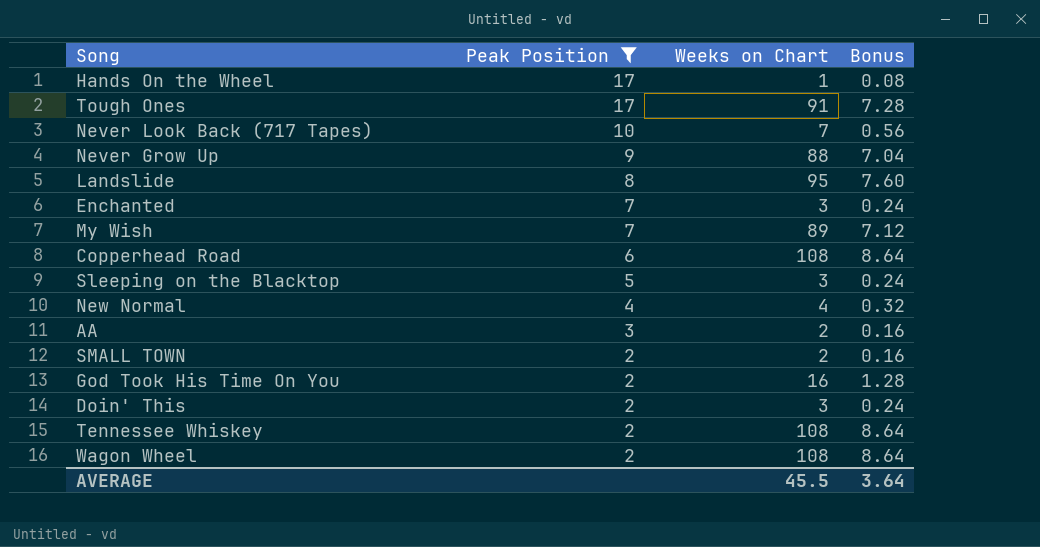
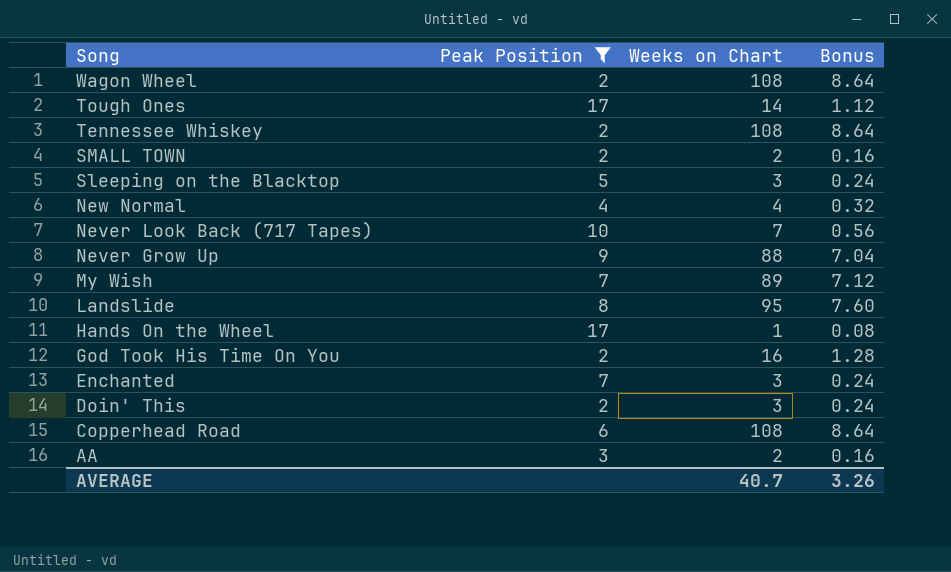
row order: Peak Position descending -> Song descending
Tough Ones | Weeks on Chart: 91 -> 14
Tough Ones | Bonus: 7.28 -> 1.12
AVERAGE | Weeks on Chart: 45.5 -> 40.7
AVERAGE | Bonus: 3.64 -> 3.26

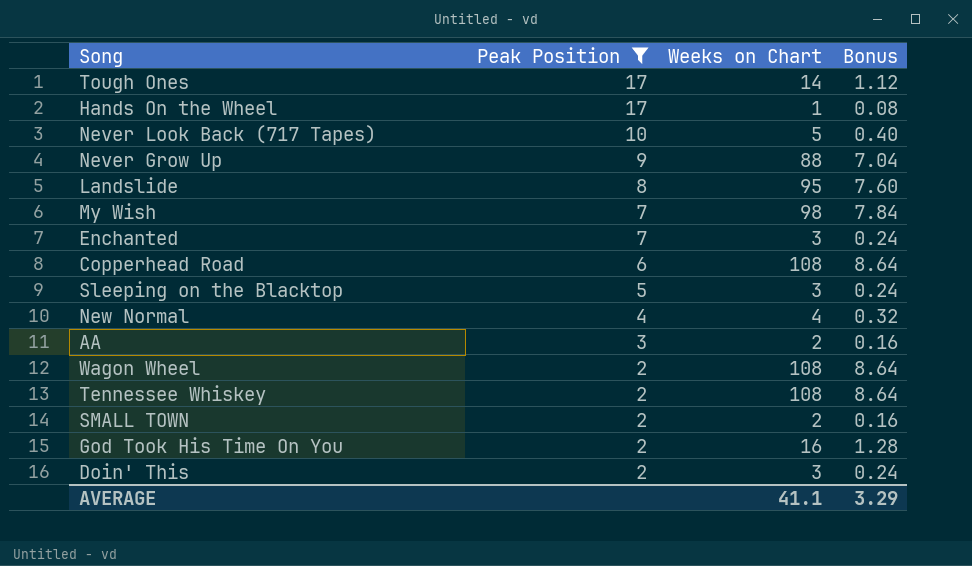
row order: Song descending -> Peak Position descending
Never Look Back (717 Tapes) | Weeks on Chart: 7 -> 5
Never Look Back (717 Tapes) | Bonus: 0.56 -> 0.40
My Wish | Weeks on Chart: 89 -> 98
My Wish | Bonus: 7.12 -> 7.84
AVERAGE | Weeks on Chart: 40.7 -> 41.1
AVERAGE | Bonus: 3.26 -> 3.29

